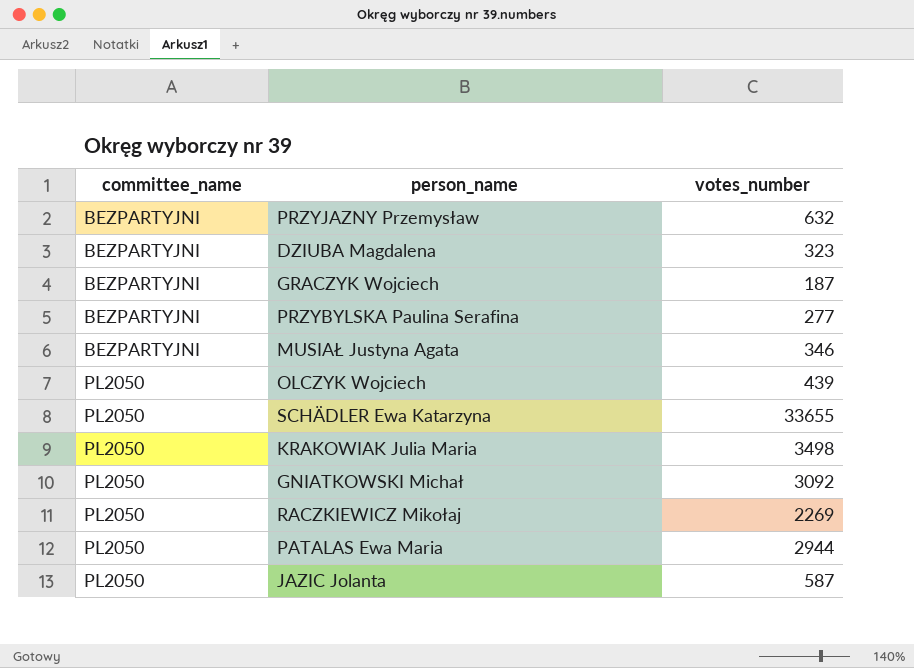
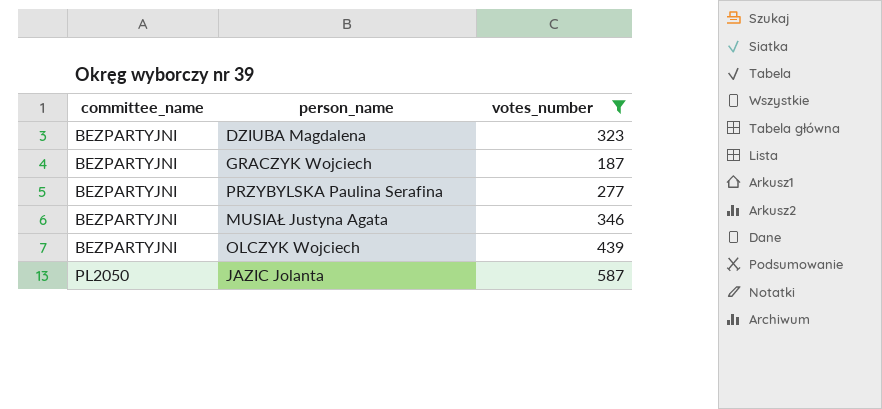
filter: none -> votes_number <= 587
OLCZYK Wojciech | committee_name: PL2050 -> BEZPARTYJNI

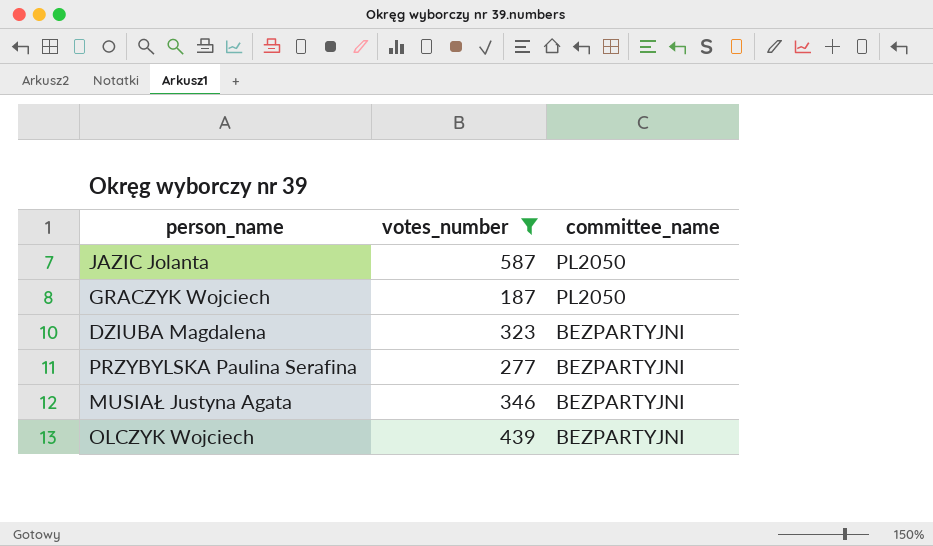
row order: committee_name ascending -> committee_name descending
column committee_name | position: 1 -> 3
GRACZYK Wojciech | committee_name: BEZPARTYJNI -> PL2050

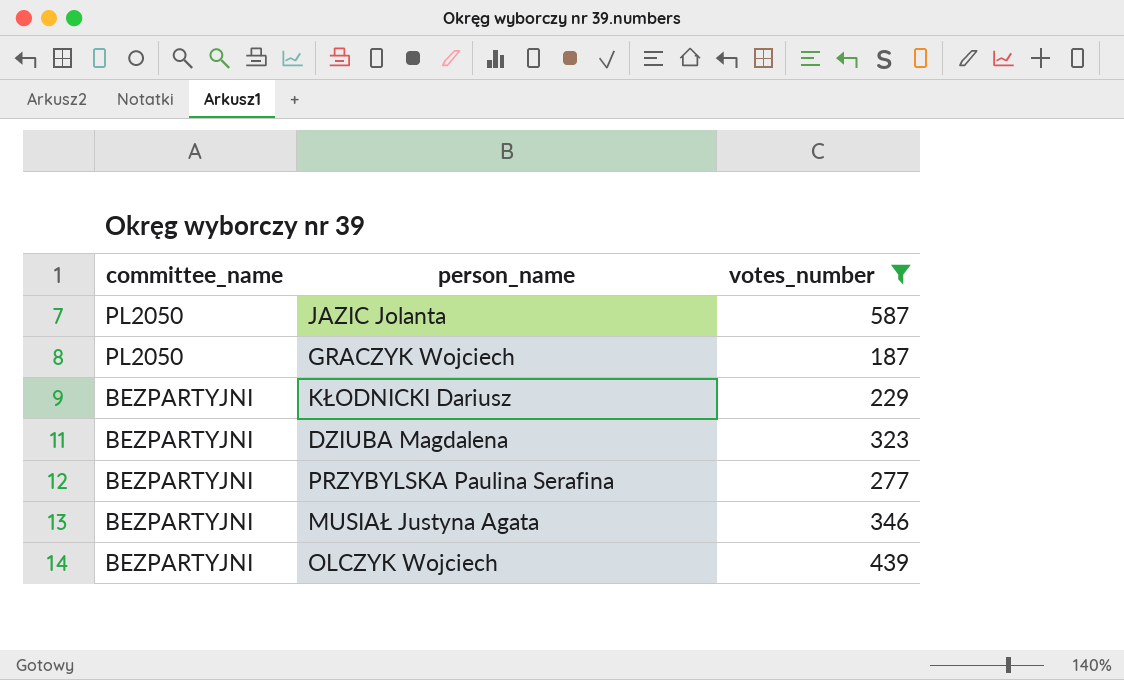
column committee_name | position: 3 -> 1
row KŁODNICKI Dariusz: none -> BEZPARTYJNI | 229

